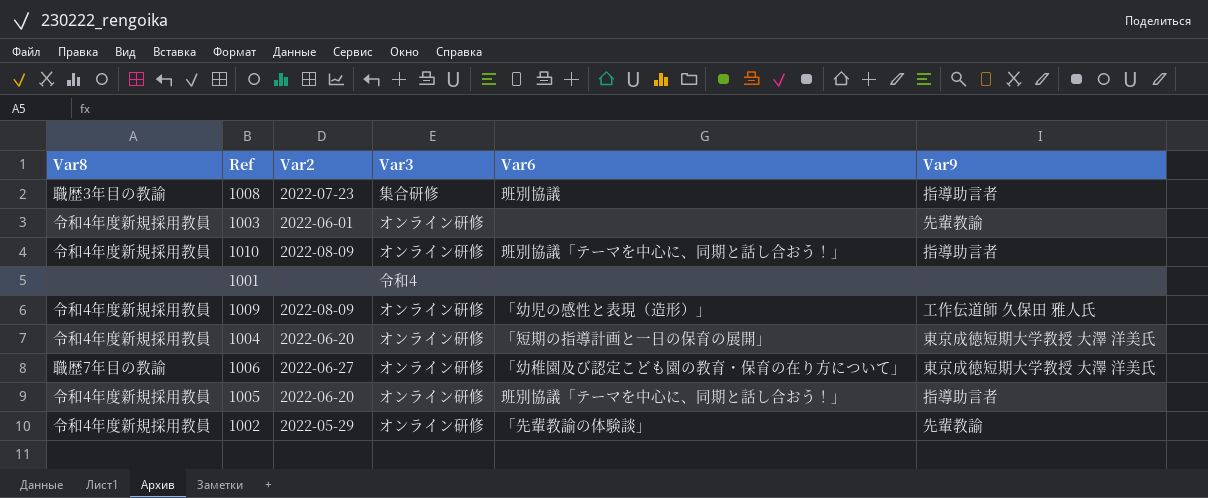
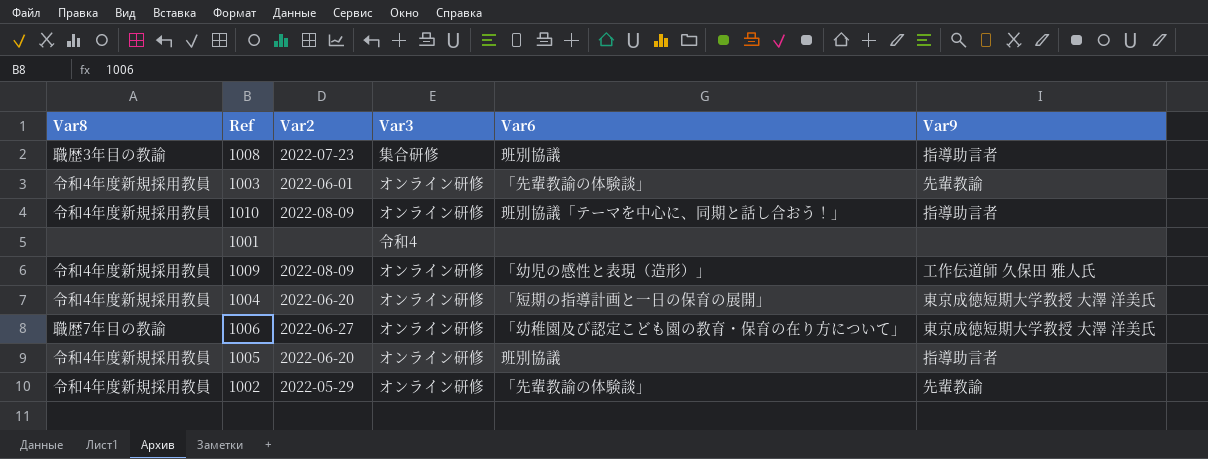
1003 | Var6: none -> 「先輩教諭の体験談」
1005 | Var6: 班別協議「テーマを中心に、同期と話し合おう！」 -> 班別協議

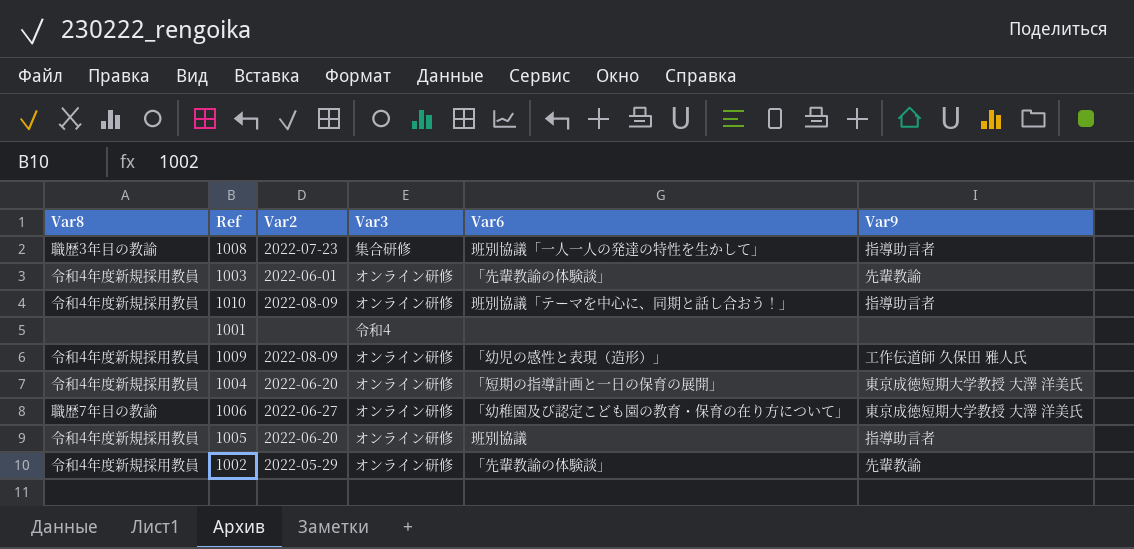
1008 | Var6: 班別協議 -> 班別協議「一人一人の発達の特性を生かして」

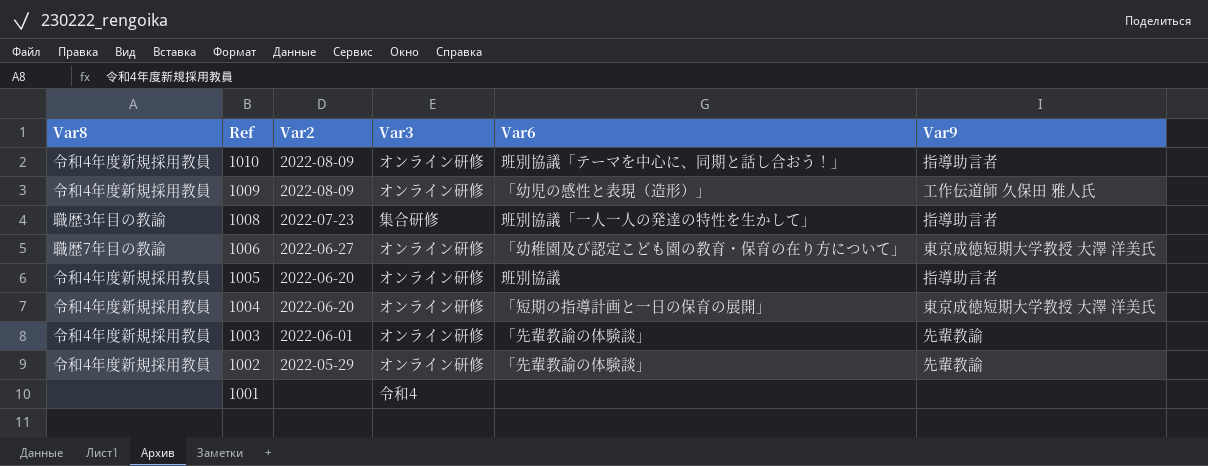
row order: none -> Ref descending

